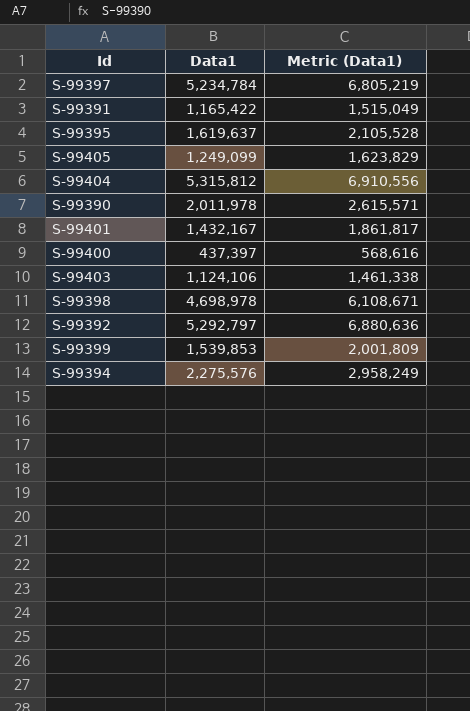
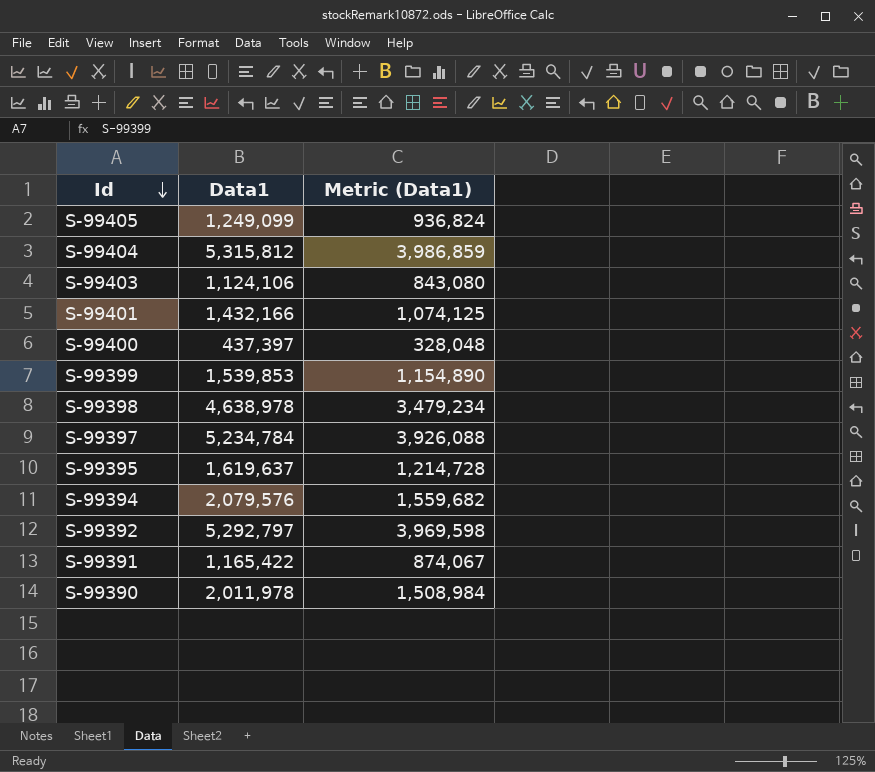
row order: none -> Id descending
column Metric (Data1) | formula: [Data1] * 1.3 -> [Data1] * 0.75
S-99401 | Data1: 1,432,167 -> 1,432,166
S-99398 | Data1: 4,698,978 -> 4,638,978
S-99394 | Data1: 2,275,576 -> 2,079,576

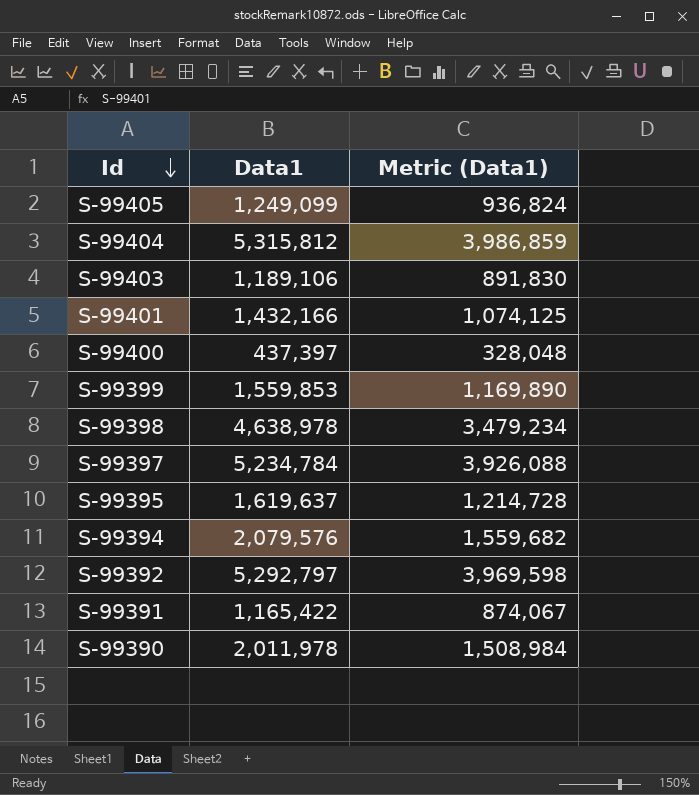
S-99403 | Data1: 1,124,106 -> 1,189,106
S-99403 | Metric (Data1): 843,080 -> 891,830
S-99399 | Data1: 1,539,853 -> 1,559,853
S-99399 | Metric (Data1): 1,154,890 -> 1,169,890

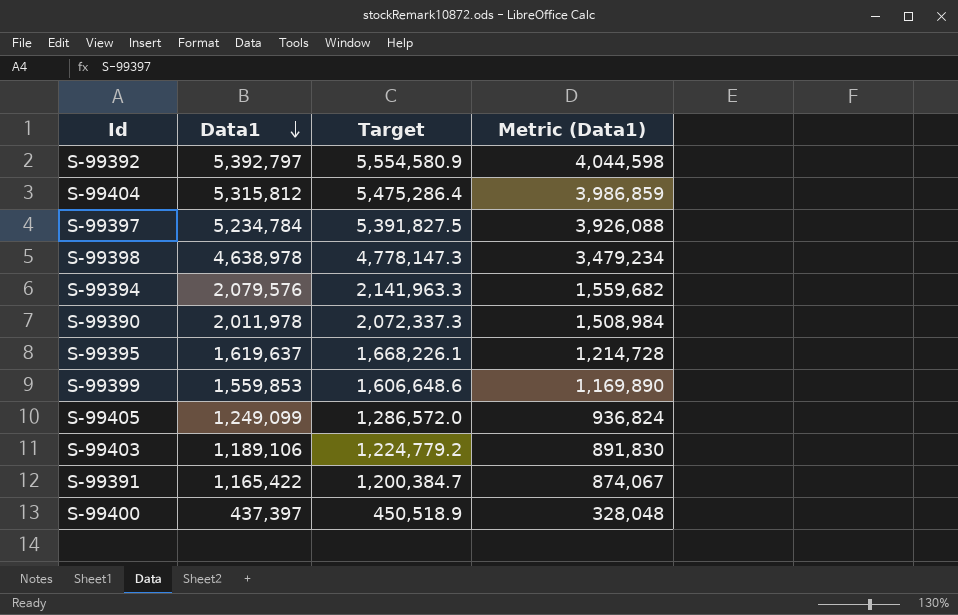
row order: Id descending -> Data1 descending
column Target | formula: none -> [Data1] * 1.03
row S-99401: 1,432,166 | 1,074,125 -> none
S-99392 | Data1: 5,292,797 -> 5,392,797
S-99392 | Metric (Data1): 3,969,598 -> 4,044,598

